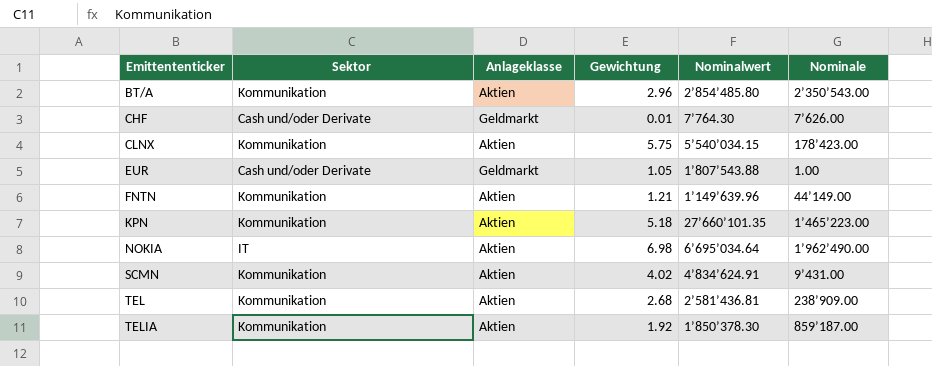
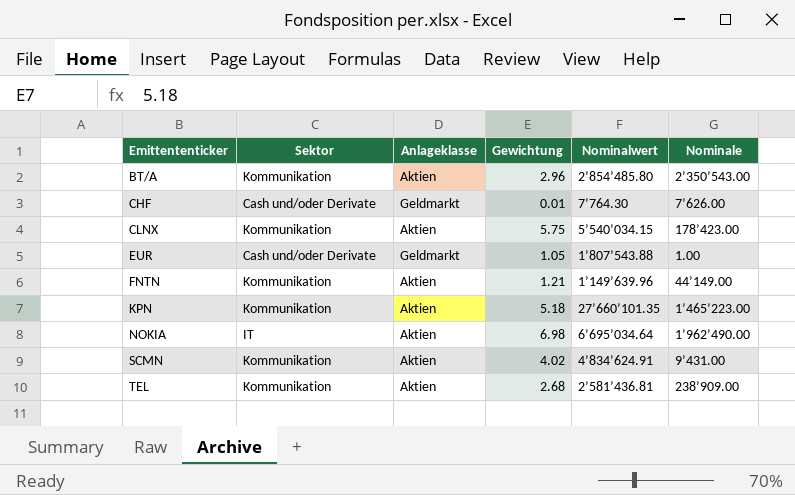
row TELIA: Kommunikation | Aktien | 1.92 | 1’850’378.30 | 859’187.00 -> none

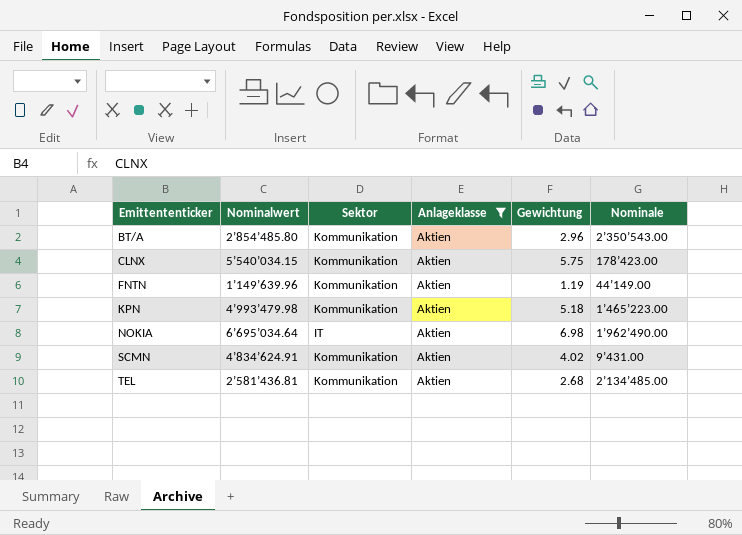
filter: none -> Anlageklasse = Aktien
column Nominalwert | position: 5 -> 2
FNTN | Gewichtung: 1.21 -> 1.19
KPN | Nominalwert: 27’660’101.35 -> 4’993’479.98
TEL | Nominale: 238’909.00 -> 2’134’485.00

